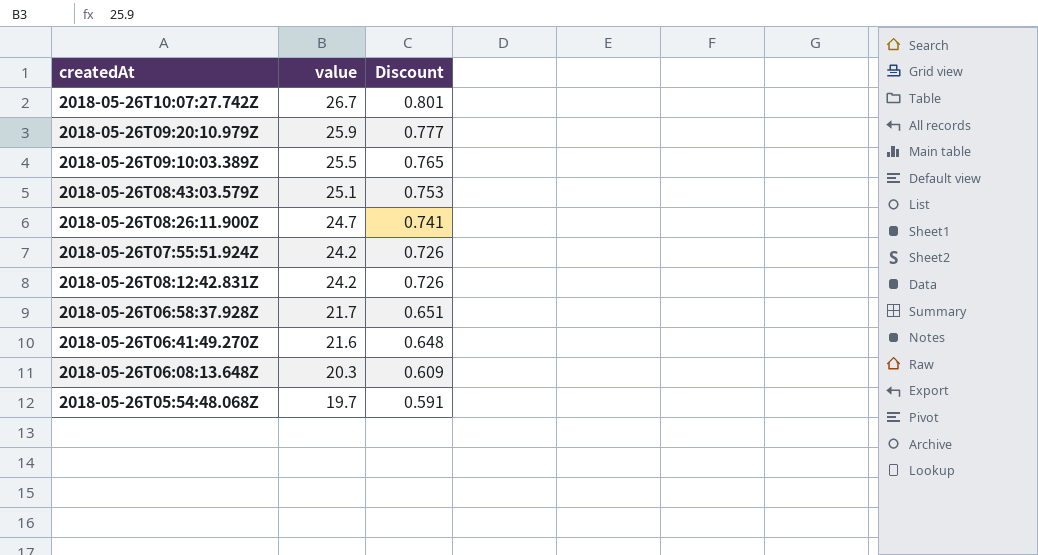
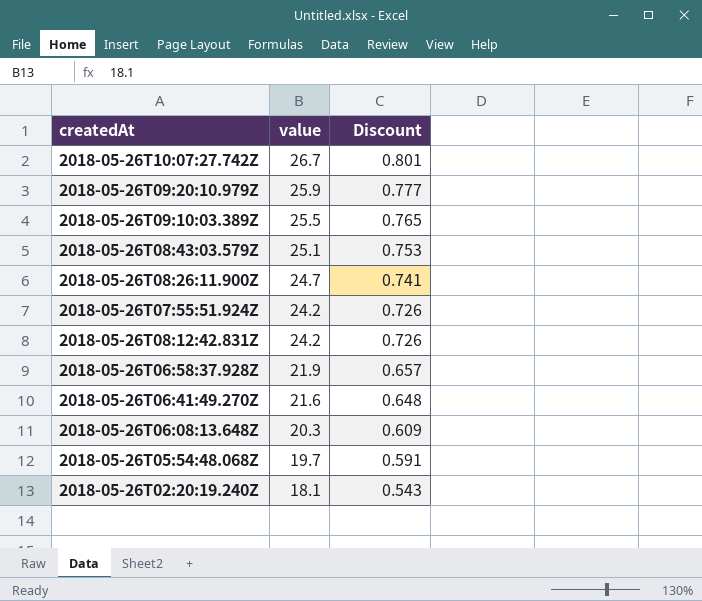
2018-05-26T06:58:37.928Z | value: 21.7 -> 21.9
2018-05-26T06:58:37.928Z | Discount: 0.651 -> 0.657
row 2018-05-26T02:20:19.240Z: none -> 18.1 | 0.543

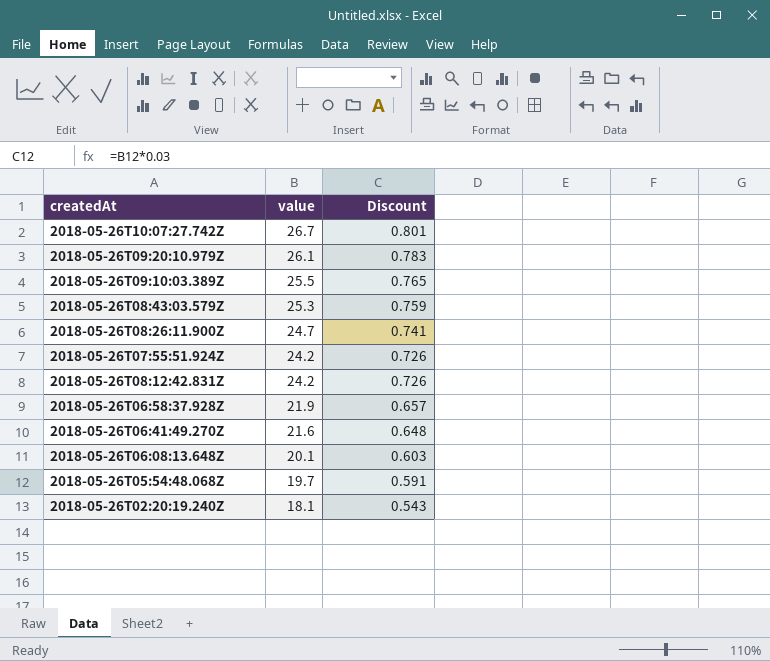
2018-05-26T09:20:10.979Z | value: 25.9 -> 26.1
2018-05-26T09:20:10.979Z | Discount: 0.777 -> 0.783
2018-05-26T08:43:03.579Z | value: 25.1 -> 25.3
2018-05-26T08:43:03.579Z | Discount: 0.753 -> 0.759
2018-05-26T06:08:13.648Z | value: 20.3 -> 20.1
2018-05-26T06:08:13.648Z | Discount: 0.609 -> 0.603

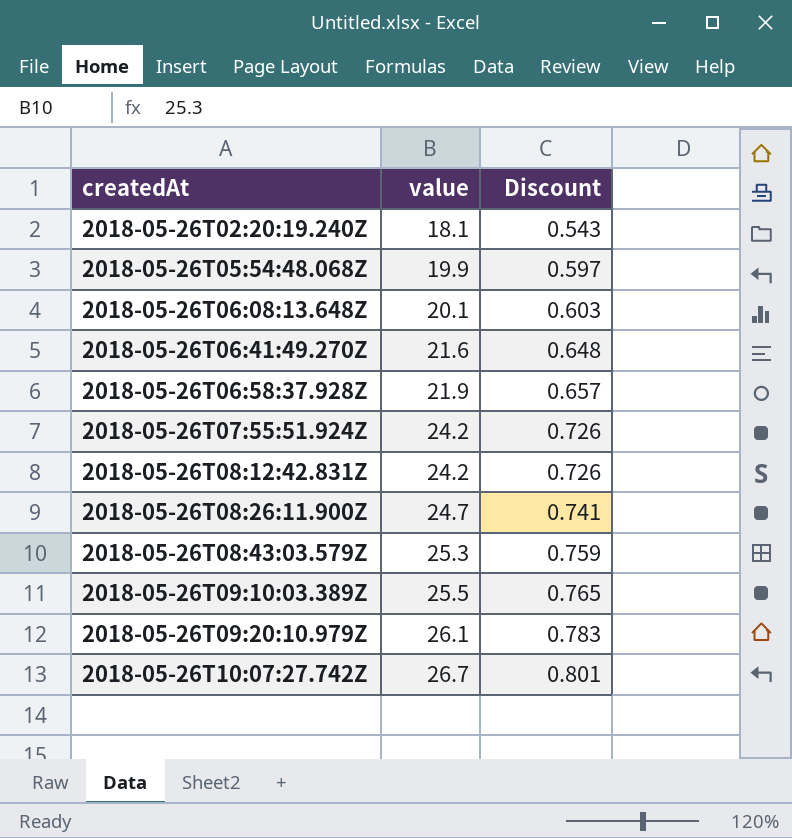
row order: value descending -> createdAt ascending
2018-05-26T05:54:48.068Z | value: 19.7 -> 19.9
2018-05-26T05:54:48.068Z | Discount: 0.591 -> 0.597

